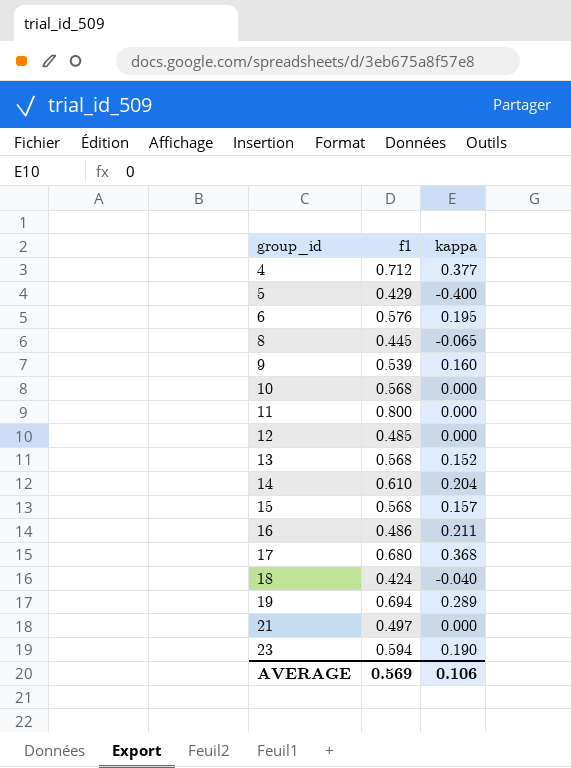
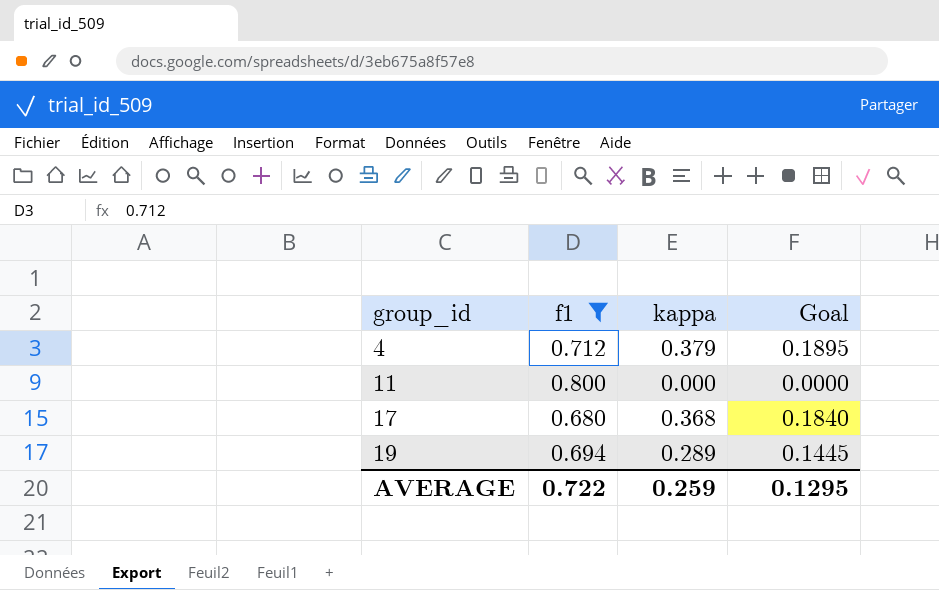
filter: none -> f1 >= 0.680
column Goal | formula: none -> [kappa] * 0.5
4 | kappa: 0.377 -> 0.379
AVERAGE | f1: 0.569 -> 0.722
AVERAGE | kappa: 0.106 -> 0.259

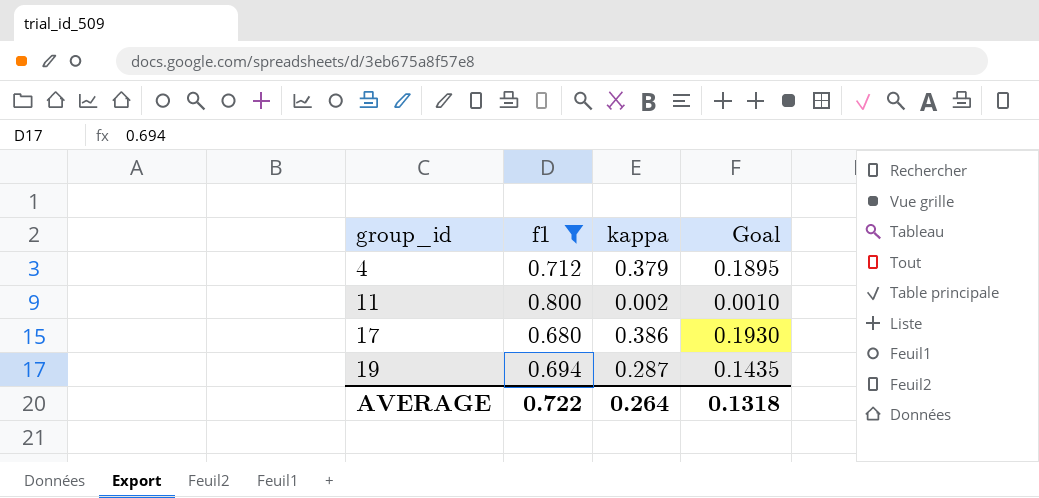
11 | kappa: 0.000 -> 0.002
11 | Goal: 0.0000 -> 0.0010
17 | kappa: 0.368 -> 0.386
17 | Goal: 0.1840 -> 0.1930
19 | kappa: 0.289 -> 0.287
19 | Goal: 0.1445 -> 0.1435
AVERAGE | kappa: 0.259 -> 0.264
AVERAGE | Goal: 0.1295 -> 0.1318

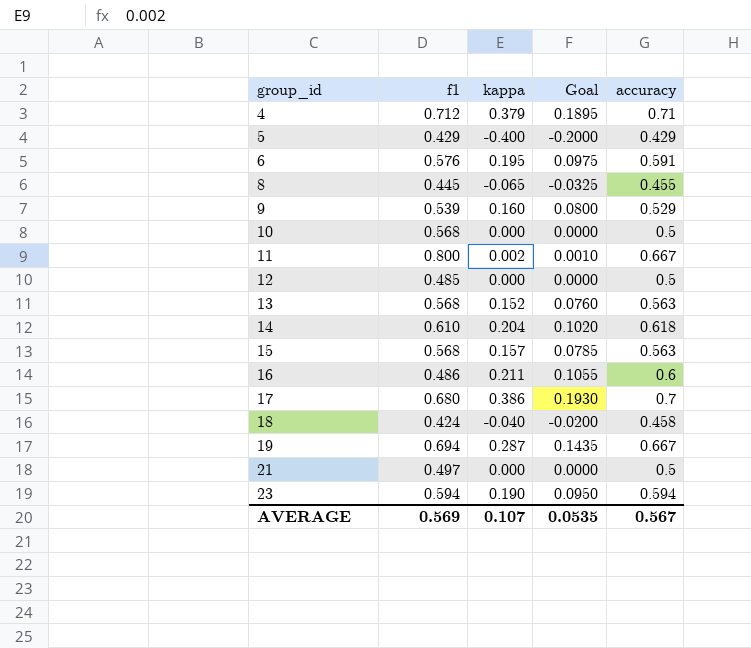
filter: f1 >= 0.680 -> none
column accuracy | position: none -> 5
AVERAGE | f1: 0.722 -> 0.569
AVERAGE | kappa: 0.264 -> 0.107
AVERAGE | Goal: 0.1318 -> 0.0535

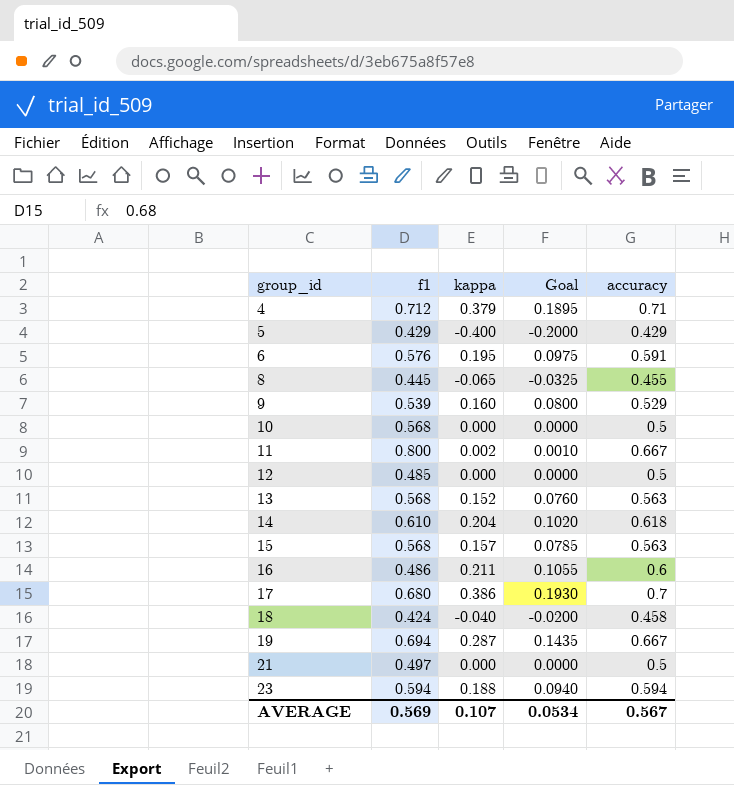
23 | kappa: 0.190 -> 0.188
23 | Goal: 0.0950 -> 0.0940
AVERAGE | Goal: 0.0535 -> 0.0534

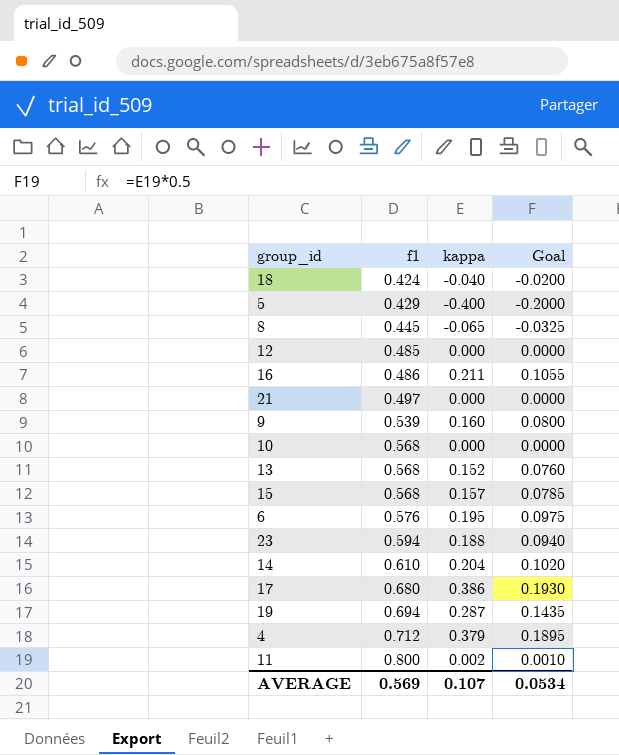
row order: group_id ascending -> f1 ascending
column accuracy | position: 5 -> none

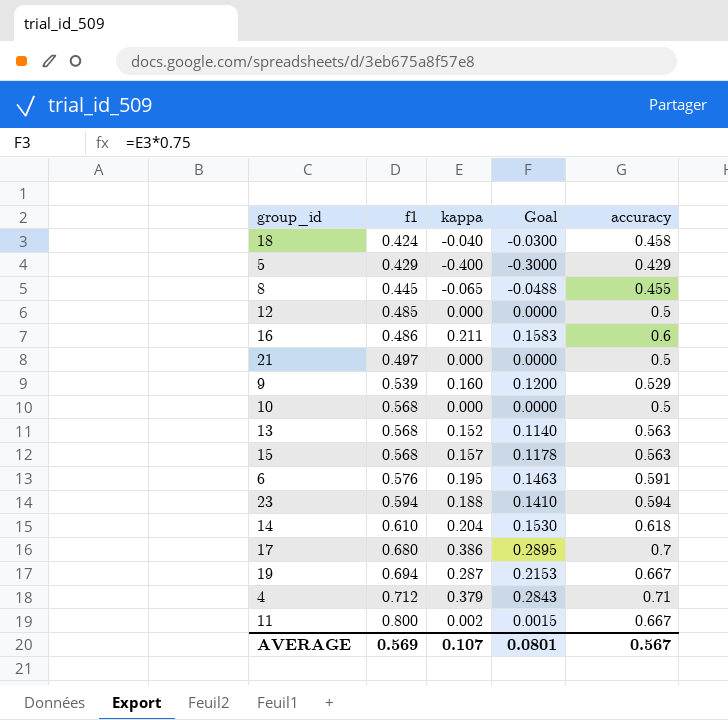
column Goal | formula: [kappa] * 0.5 -> [kappa] * 0.75
column accuracy | position: none -> 5
AVERAGE | Goal: 0.0534 -> 0.0801

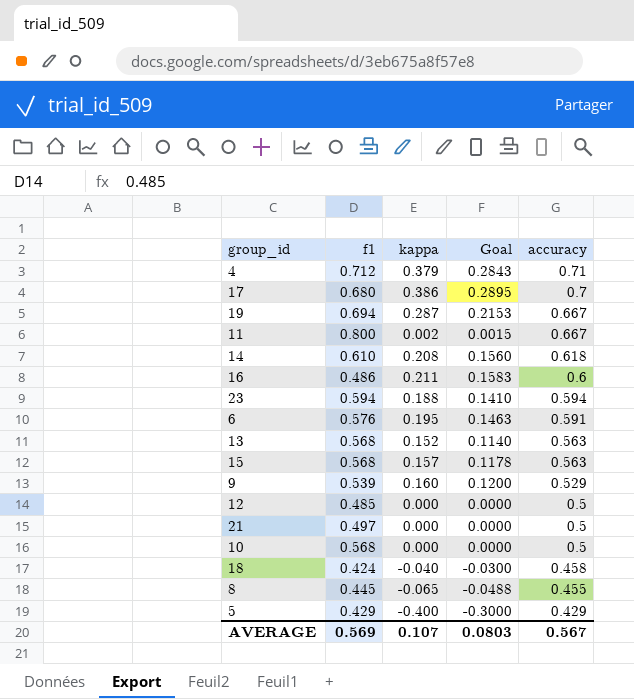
row order: f1 ascending -> accuracy descending
14 | kappa: 0.204 -> 0.208
14 | Goal: 0.1530 -> 0.1560
AVERAGE | Goal: 0.0801 -> 0.0803

